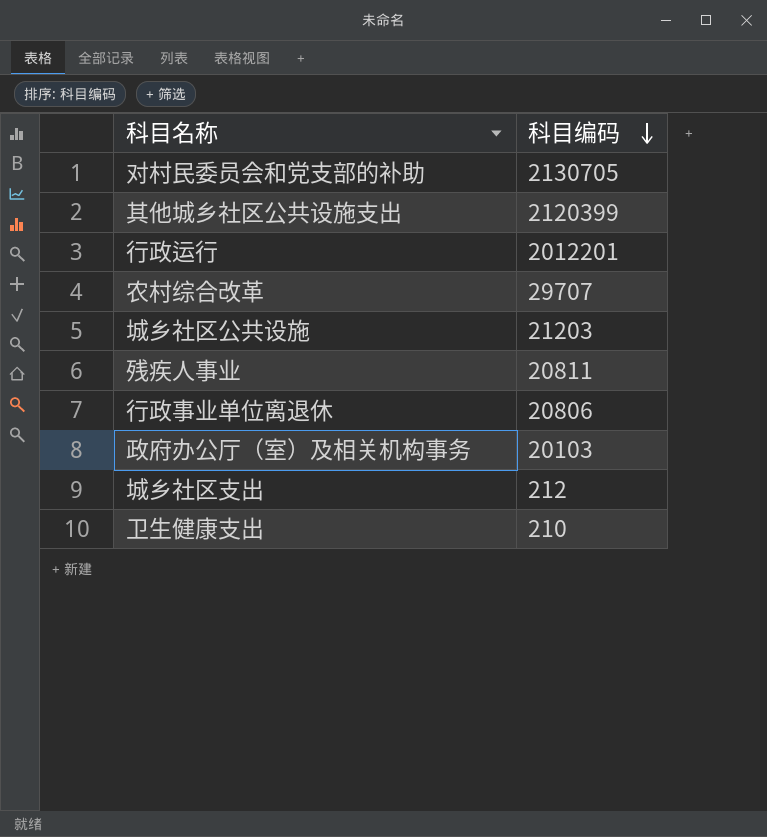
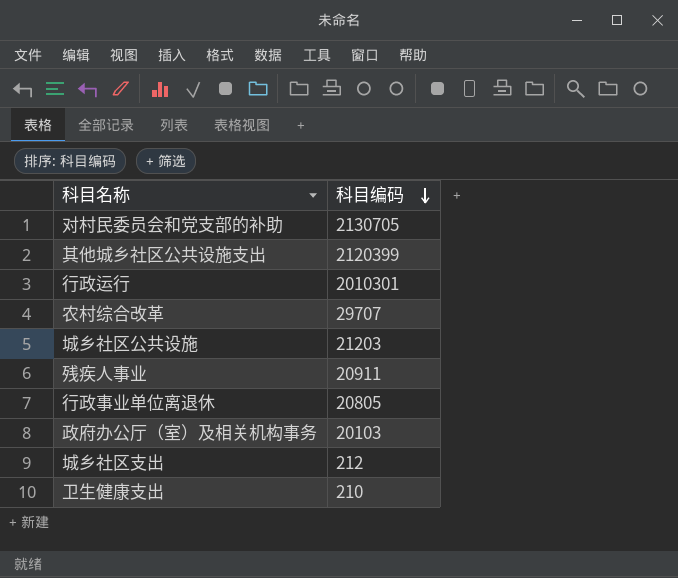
行政运行 | 科目编码: 2012201 -> 2010301
残疾人事业 | 科目编码: 20811 -> 20911
行政事业单位离退休 | 科目编码: 20806 -> 20805

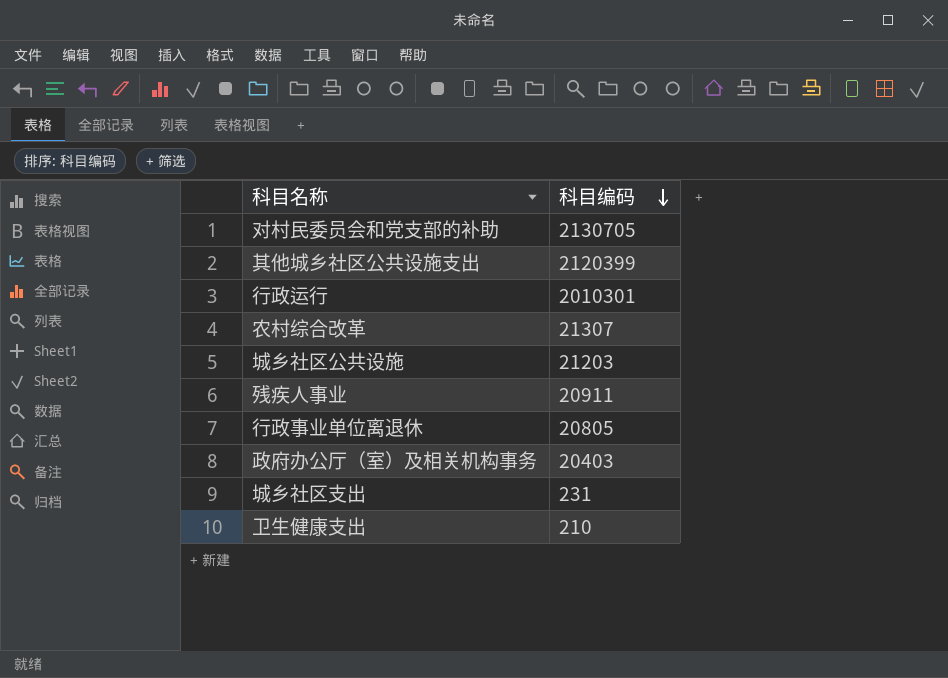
农村综合改革 | 科目编码: 29707 -> 21307
政府办公厅（室）及相关机构事务 | 科目编码: 20103 -> 20403
城乡社区支出 | 科目编码: 212 -> 231

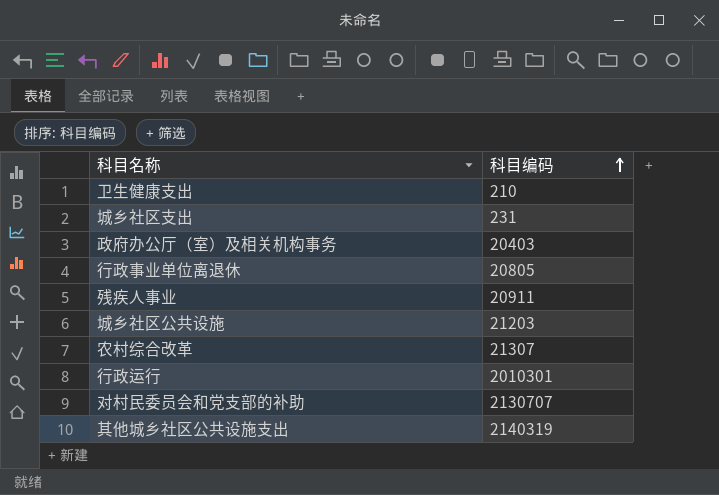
row order: 科目编码 descending -> 科目编码 ascending
对村民委员会和党支部的补助 | 科目编码: 2130705 -> 2130707
其他城乡社区公共设施支出 | 科目编码: 2120399 -> 2140319

